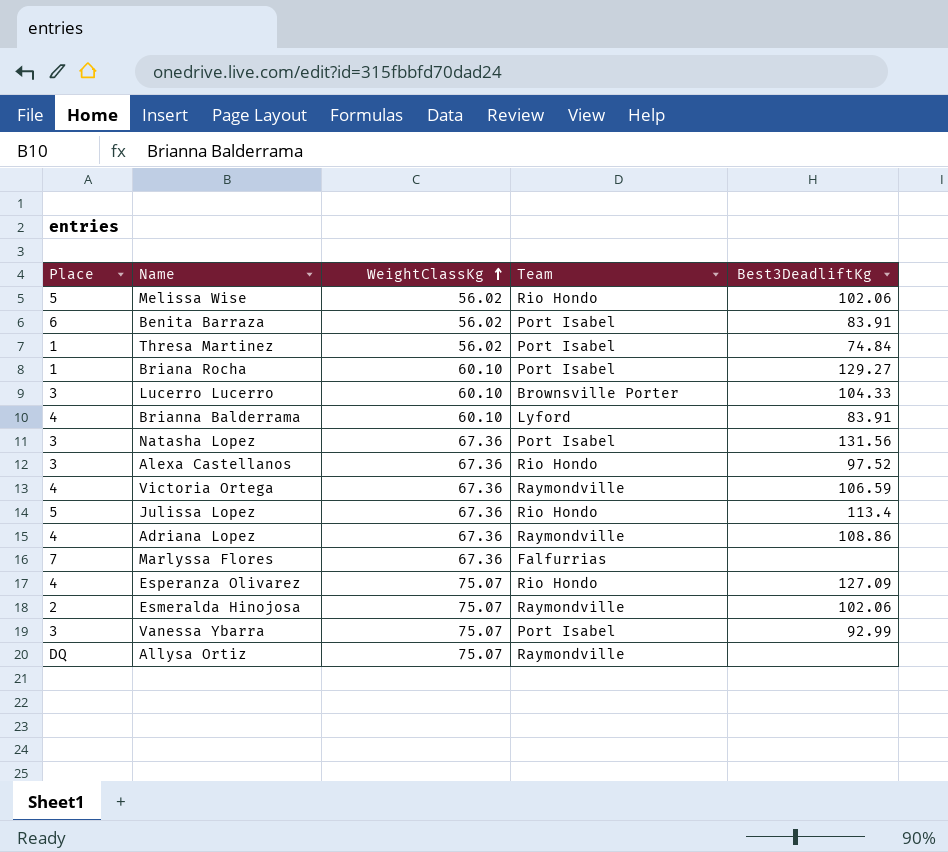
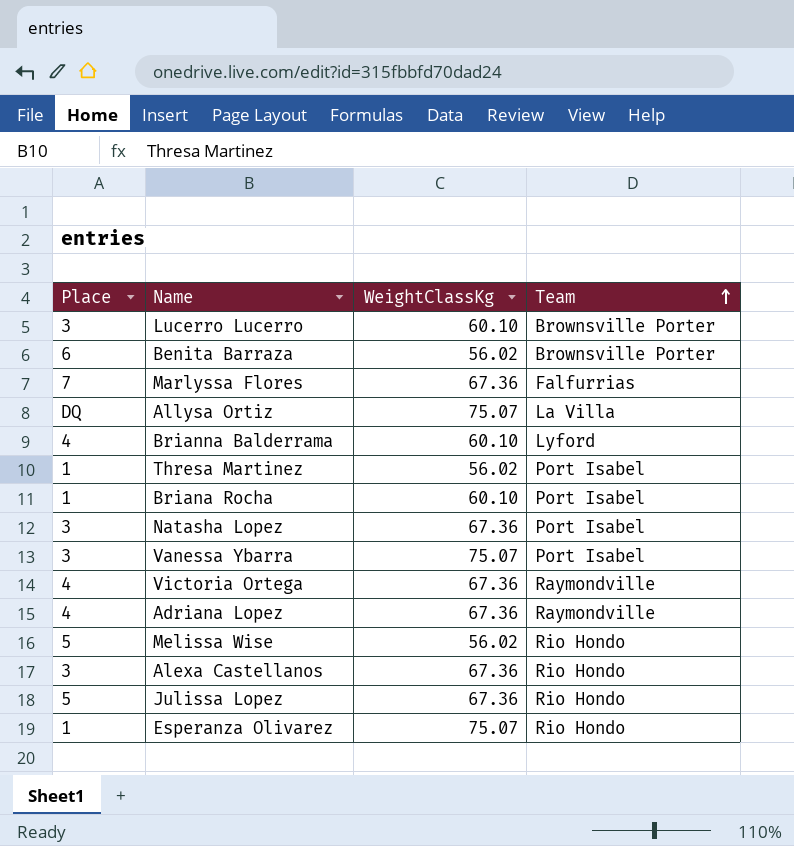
row order: WeightClassKg ascending -> Team ascending
column Best3DeadliftKg | position: 5 -> none
row Esmeralda Hinojosa: 2 | 75.07 | Raymondville | 102.06 -> none
Benita Barraza | Team: Port Isabel -> Brownsville Porter
Allysa Ortiz | Team: Raymondville -> La Villa
Esperanza Olivarez | Place: 4 -> 1

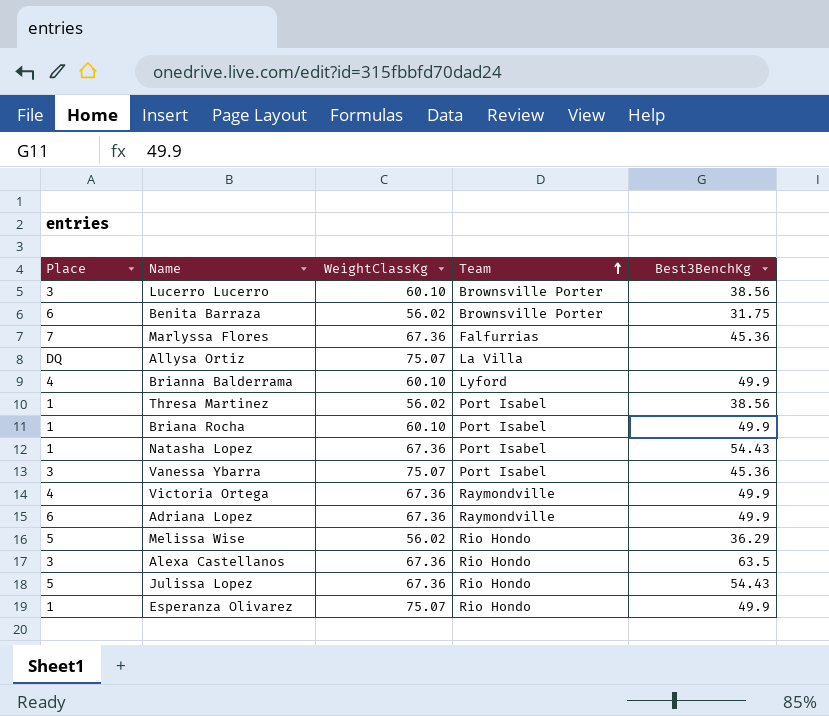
column Best3BenchKg | position: none -> 5
Natasha Lopez | Place: 3 -> 1
Adriana Lopez | Place: 4 -> 6

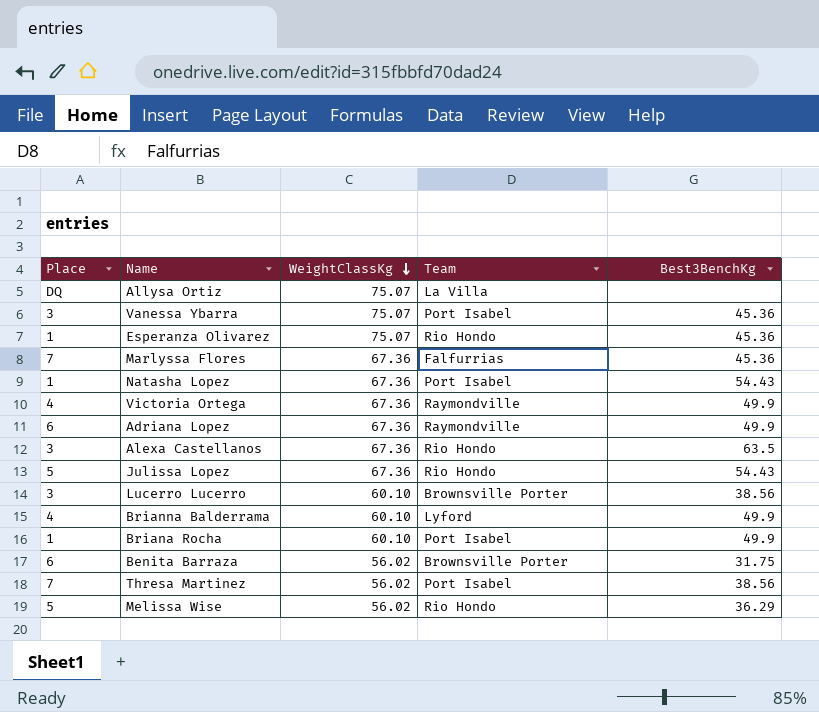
row order: Team ascending -> WeightClassKg descending
Esperanza Olivarez | Best3BenchKg: 49.9 -> 45.36
Thresa Martinez | Place: 1 -> 7

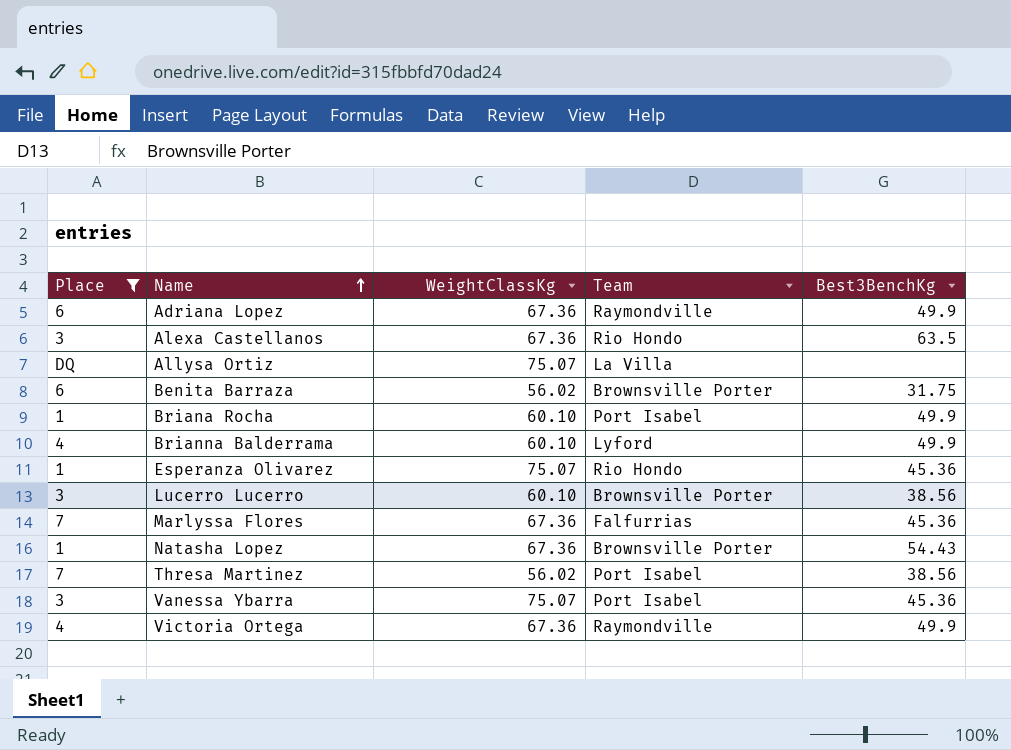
filter: none -> Place != 5
row order: WeightClassKg descending -> Name ascending
Natasha Lopez | Team: Port Isabel -> Brownsville Porter

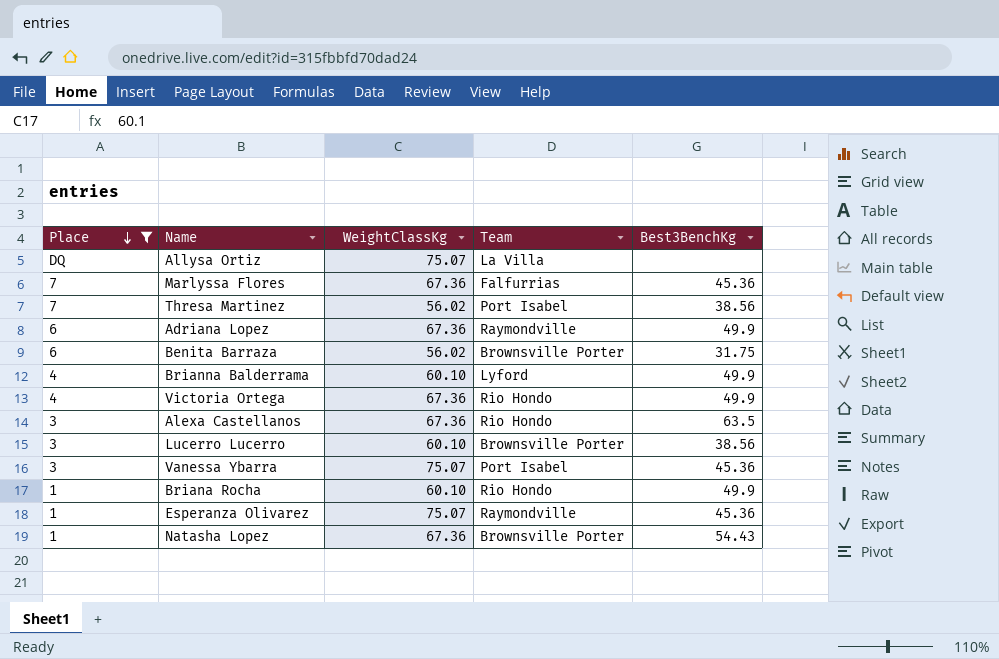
row order: Name ascending -> Place descending
Victoria Ortega | Team: Raymondville -> Rio Hondo
Briana Rocha | Team: Port Isabel -> Rio Hondo
Esperanza Olivarez | Team: Rio Hondo -> Raymondville

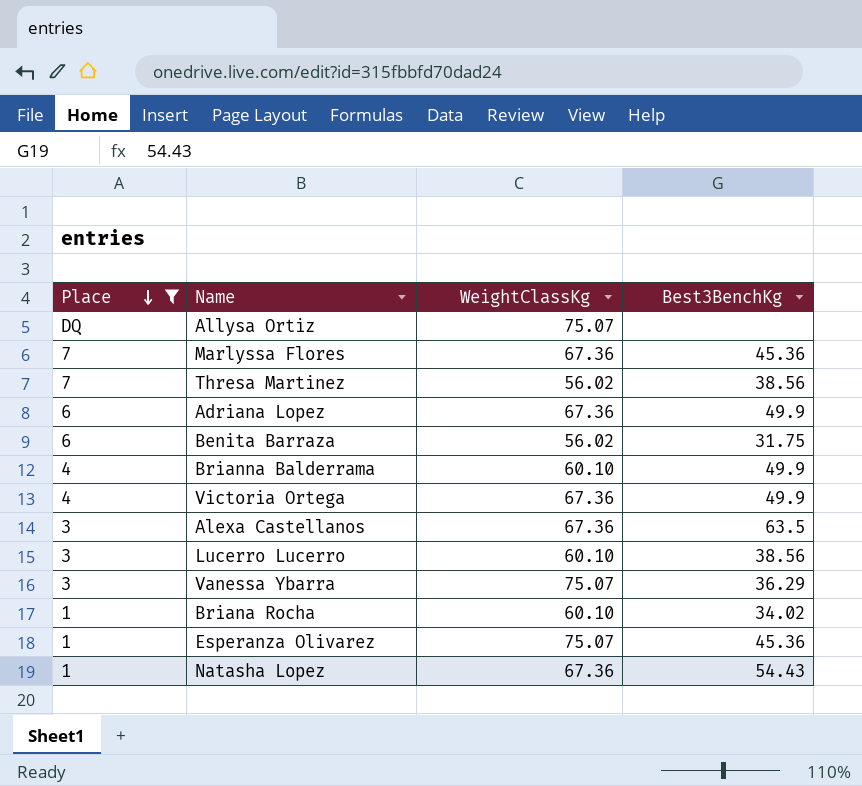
column Team | position: 4 -> none
Vanessa Ybarra | Best3BenchKg: 45.36 -> 36.29
Briana Rocha | Best3BenchKg: 49.9 -> 34.02

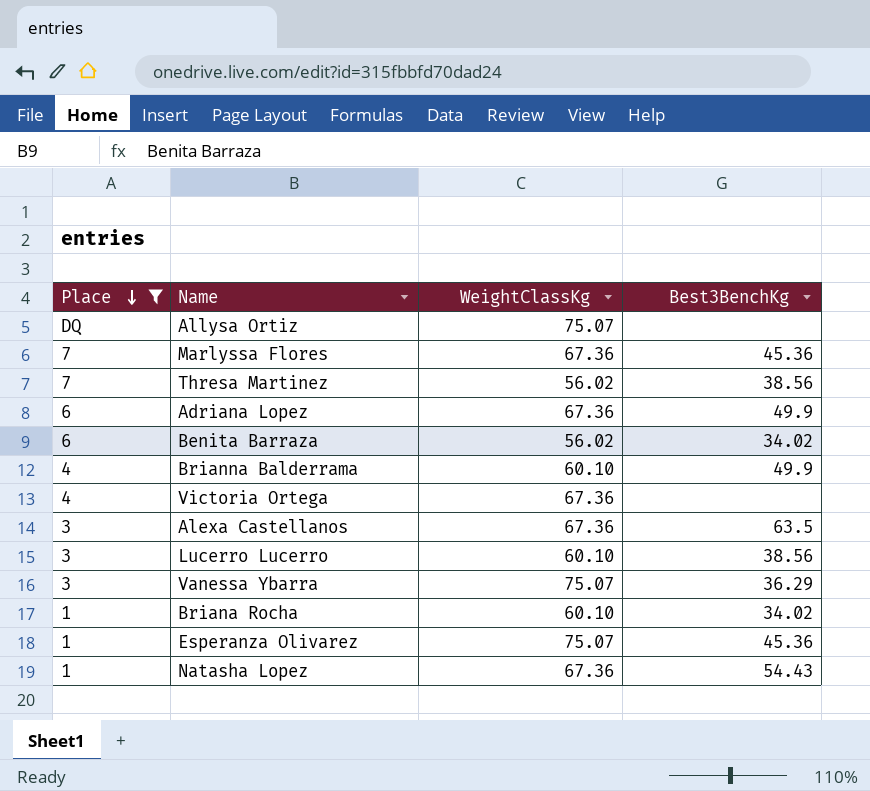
Benita Barraza | Best3BenchKg: 31.75 -> 34.02
Victoria Ortega | Best3BenchKg: 49.9 -> none

